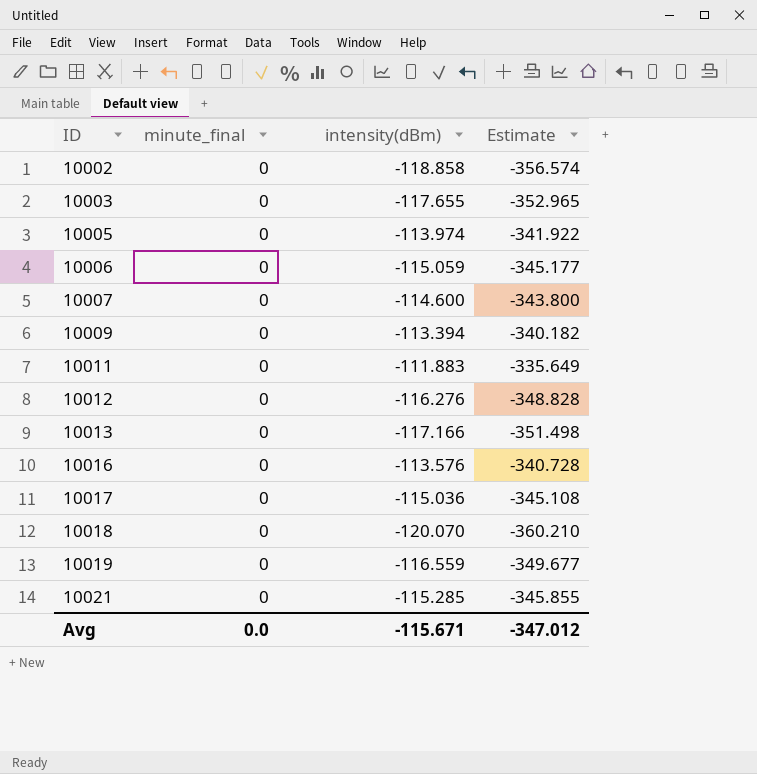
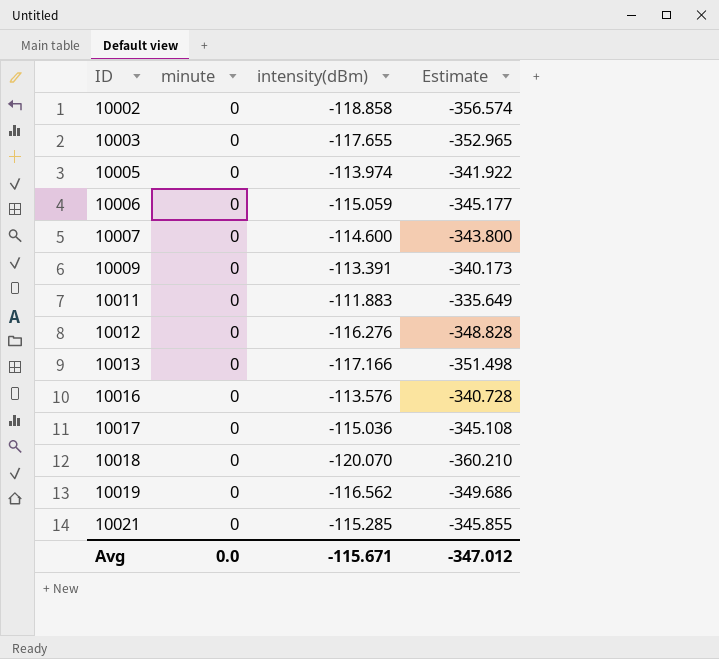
column name: minute_final -> minute
10009 | intensity(dBm): -113.394 -> -113.391
10009 | Estimate: -340.182 -> -340.173
10019 | intensity(dBm): -116.559 -> -116.562
10019 | Estimate: -349.677 -> -349.686

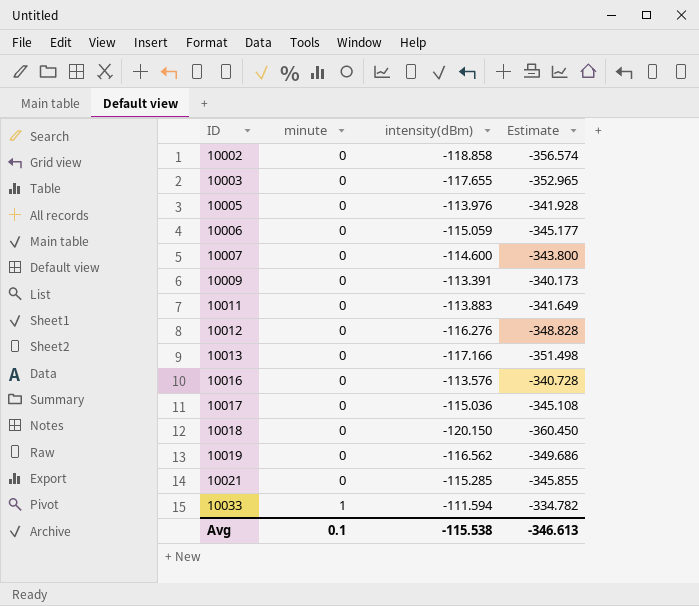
10005 | intensity(dBm): -113.974 -> -113.976
10005 | Estimate: -341.922 -> -341.928
10011 | intensity(dBm): -111.883 -> -113.883
10011 | Estimate: -335.649 -> -341.649
10018 | intensity(dBm): -120.070 -> -120.150
10018 | Estimate: -360.210 -> -360.450
row 10033: none -> 1 | -111.594 | -334.782
Avg | minute: 0.0 -> 0.1
Avg | intensity(dBm): -115.671 -> -115.538
Avg | Estimate: -347.012 -> -346.613

